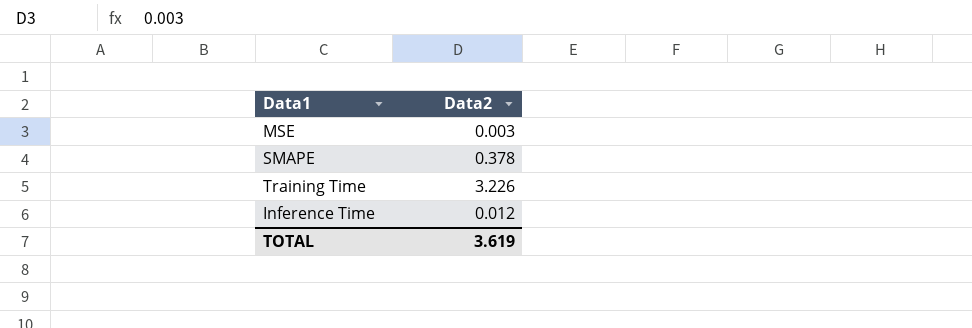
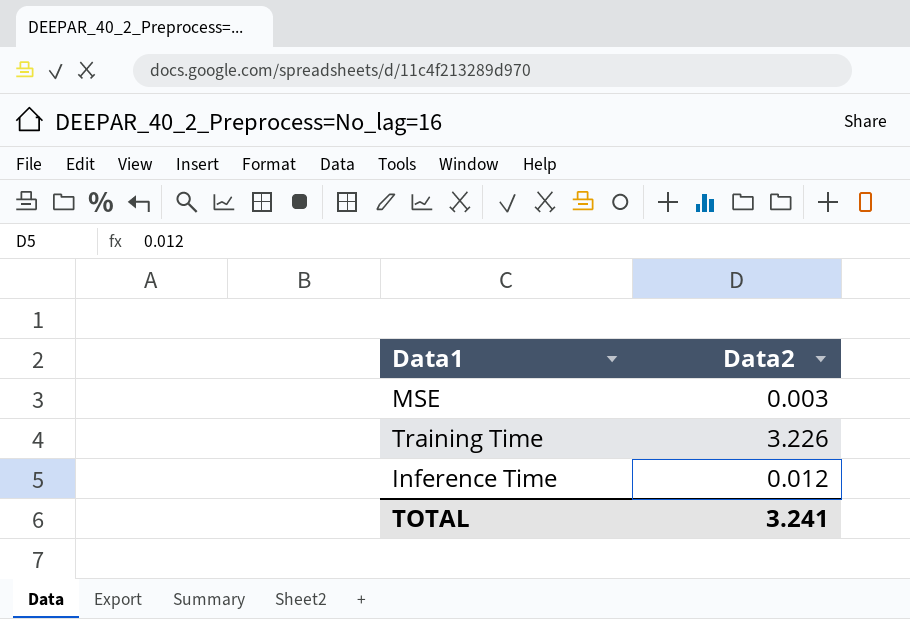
row SMAPE: 0.378 -> none
TOTAL | Data2: 3.619 -> 3.241

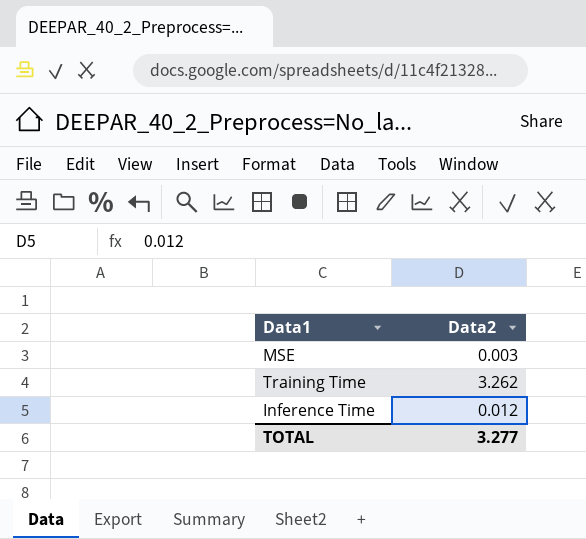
Training Time | Data2: 3.226 -> 3.262
TOTAL | Data2: 3.241 -> 3.277

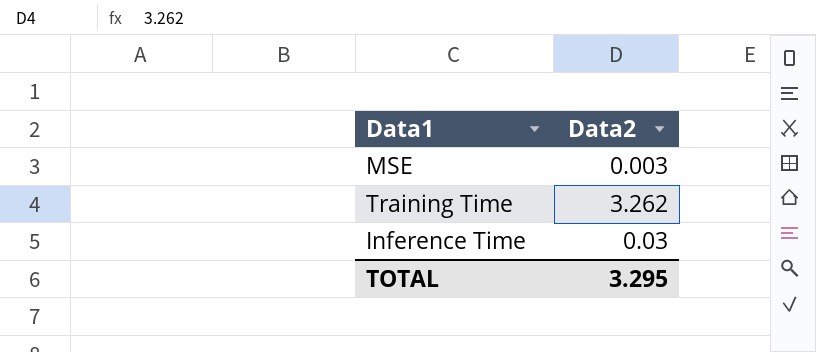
Inference Time | Data2: 0.012 -> 0.03
TOTAL | Data2: 3.277 -> 3.295

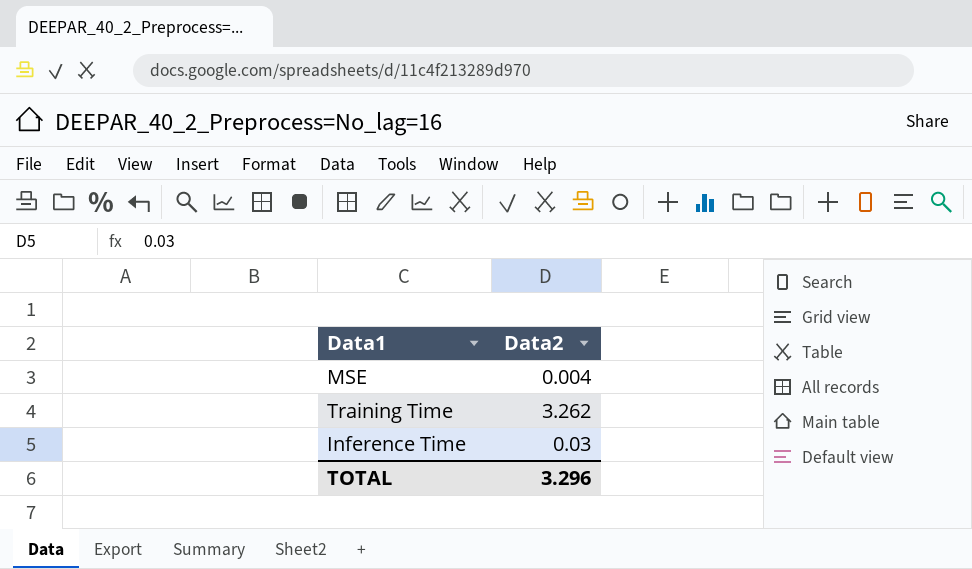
MSE | Data2: 0.003 -> 0.004
TOTAL | Data2: 3.295 -> 3.296

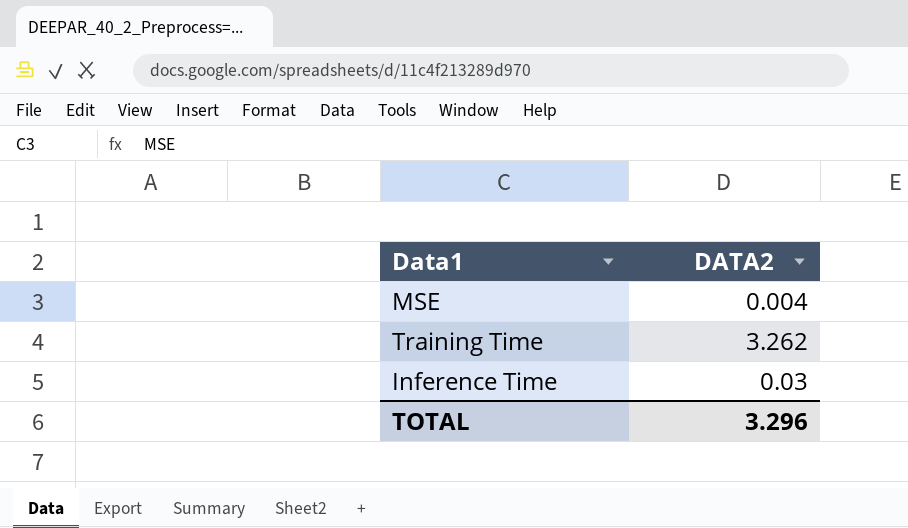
column name: Data2 -> DATA2

